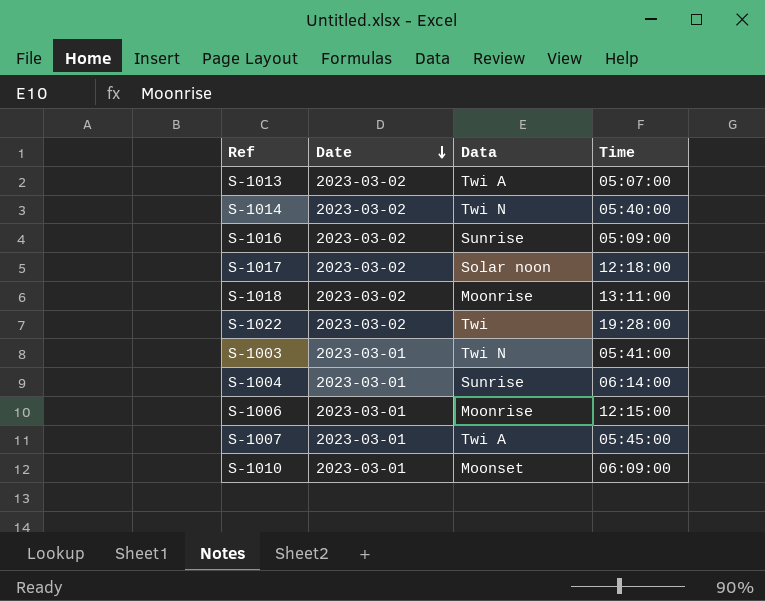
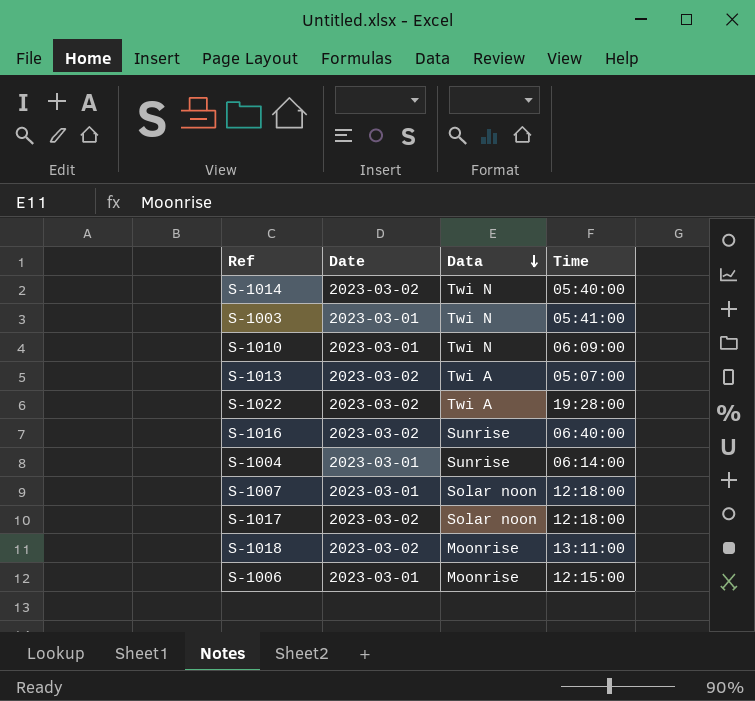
row order: Date descending -> Data descending
S-1010 | Data: Moonset -> Twi N
S-1022 | Data: Twi -> Twi A
S-1016 | Time: 05:09:00 -> 06:40:00
S-1007 | Data: Twi A -> Solar noon
S-1007 | Time: 05:45:00 -> 12:18:00

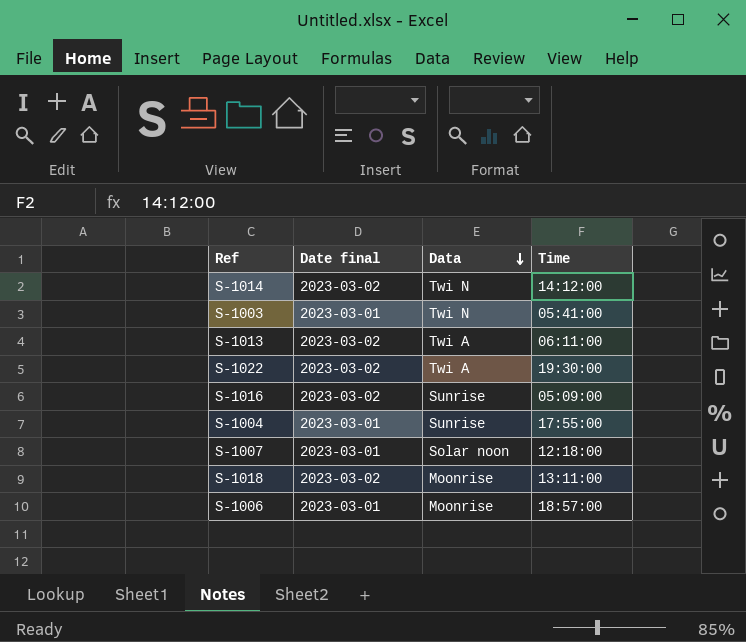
column name: Date -> Date final
row S-1010: 2023-03-01 | Twi N | 06:09:00 -> none
row S-1017: 2023-03-02 | Solar noon | 12:18:00 -> none
S-1014 | Time: 05:40:00 -> 14:12:00
S-1013 | Time: 05:07:00 -> 06:11:00
S-1022 | Time: 19:28:00 -> 19:30:00
S-1016 | Time: 06:40:00 -> 05:09:00
S-1004 | Time: 06:14:00 -> 17:55:00
S-1006 | Time: 12:15:00 -> 18:57:00

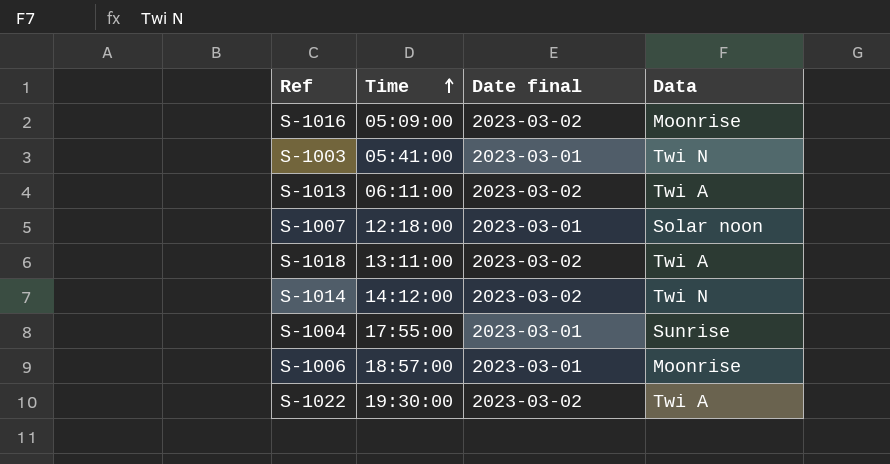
row order: Data descending -> Time ascending
column Time | position: 4 -> 2
S-1016 | Data: Sunrise -> Moonrise
S-1018 | Data: Moonrise -> Twi A

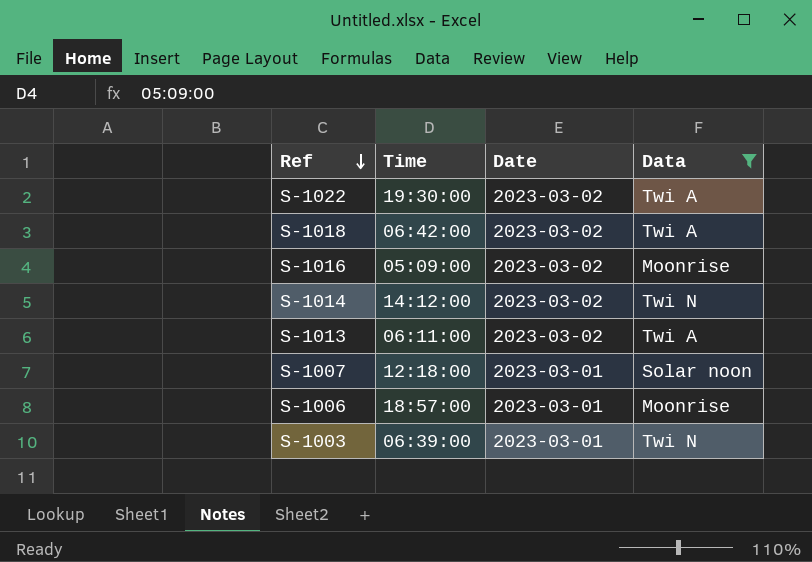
filter: none -> Data != Sunrise
row order: Time ascending -> Ref descending
column name: Date final -> Date
S-1018 | Time: 13:11:00 -> 06:42:00
S-1003 | Time: 05:41:00 -> 06:39:00

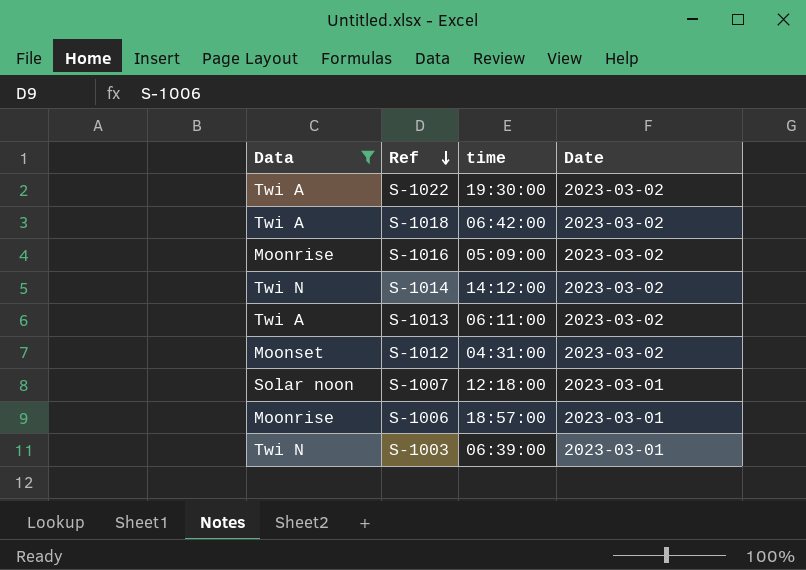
column Data | position: 4 -> 1
column name: Time -> time
row S-1012: none -> Moonset | 04:31:00 | 2023-03-02

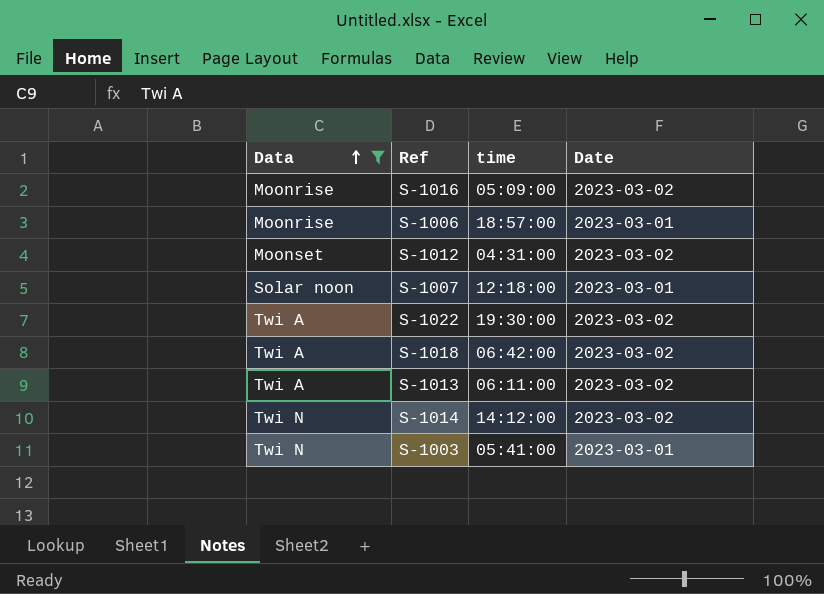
row order: Ref descending -> Data ascending
S-1003 | time: 06:39:00 -> 05:41:00

